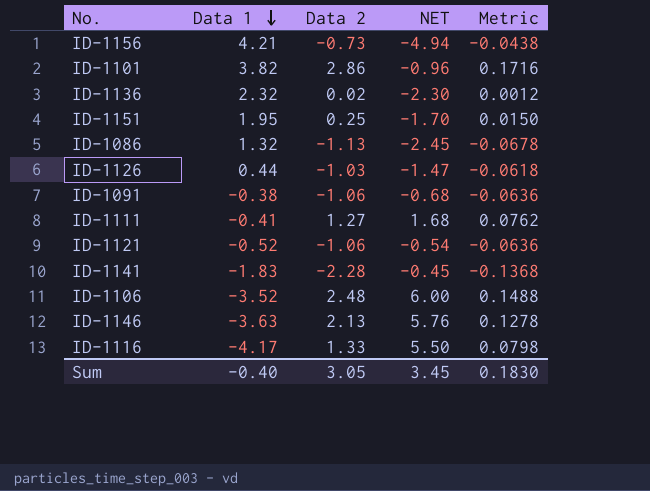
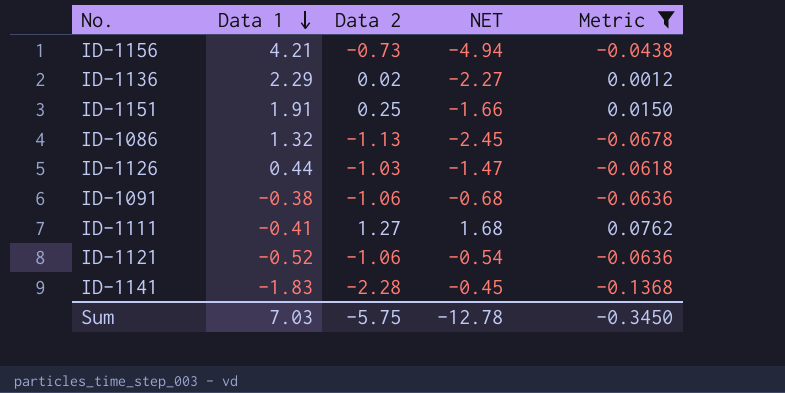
filter: none -> Metric <= 0.0762
ID-1136 | Data 1: 2.32 -> 2.29
ID-1136 | NET: -2.30 -> -2.27
ID-1151 | Data 1: 1.95 -> 1.91
ID-1151 | NET: -1.70 -> -1.66
Sum | Data 1: -0.40 -> 7.03
Sum | Data 2: 3.05 -> -5.75
Sum | NET: 3.45 -> -12.78
Sum | Metric: 0.1830 -> -0.3450

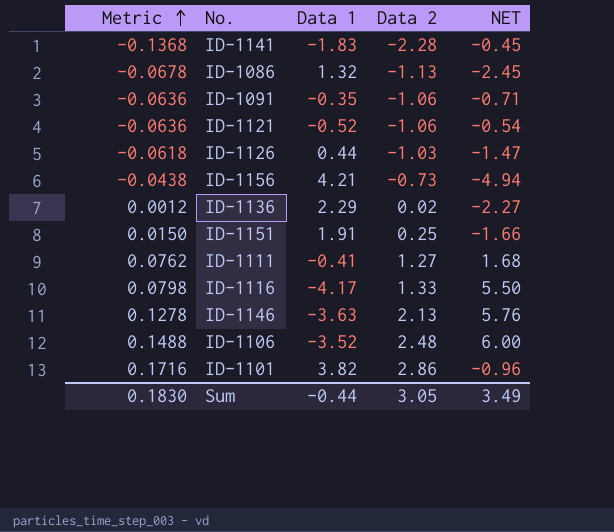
filter: Metric <= 0.0762 -> none
row order: Data 1 descending -> Metric ascending
column Metric | position: 5 -> 1
ID-1091 | Data 1: -0.38 -> -0.35
ID-1091 | NET: -0.68 -> -0.71
Sum | Metric: -0.3450 -> 0.1830
Sum | Data 1: 7.03 -> -0.44
Sum | Data 2: -5.75 -> 3.05
Sum | NET: -12.78 -> 3.49

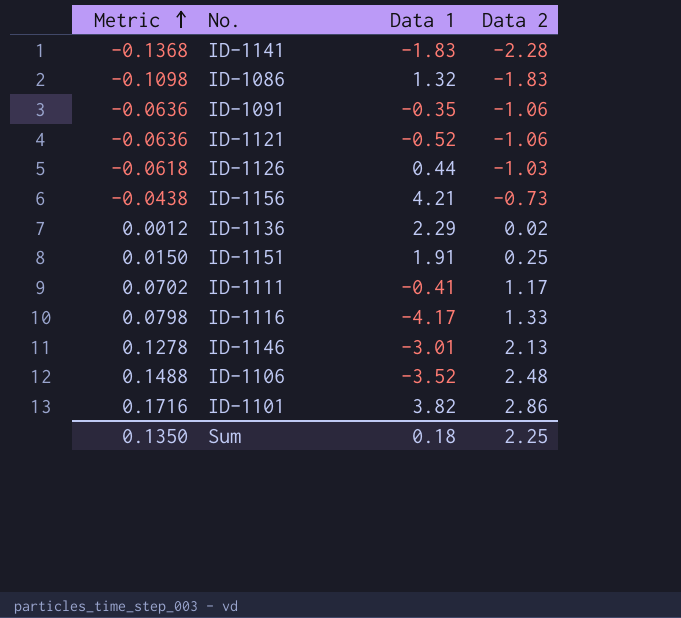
column NET | formula: [Data 2] - [Data 1] -> none
ID-1086 | Metric: -0.0678 -> -0.1098
ID-1086 | Data 2: -1.13 -> -1.83
ID-1111 | Metric: 0.0762 -> 0.0702
ID-1111 | Data 2: 1.27 -> 1.17
ID-1146 | Data 1: -3.63 -> -3.01
Sum | Metric: 0.1830 -> 0.1350
Sum | Data 1: -0.44 -> 0.18
Sum | Data 2: 3.05 -> 2.25

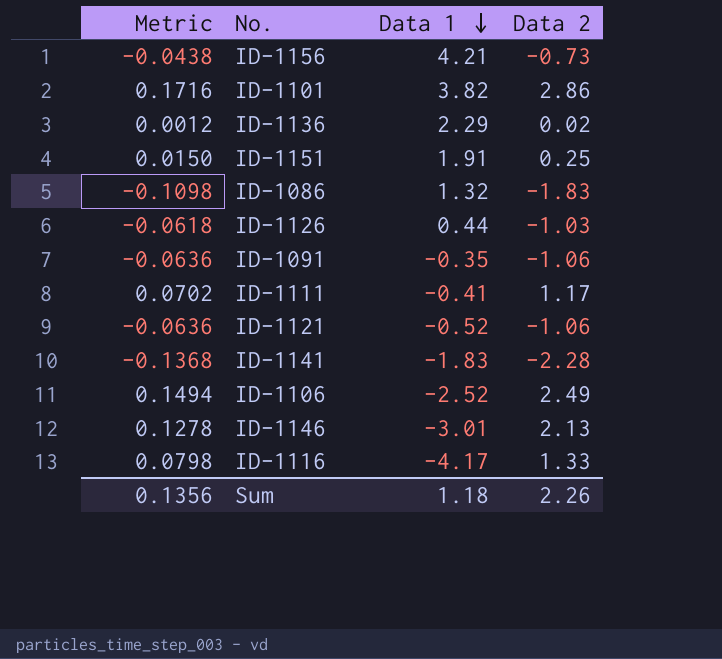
row order: Metric ascending -> Data 1 descending
ID-1106 | Metric: 0.1488 -> 0.1494
ID-1106 | Data 1: -3.52 -> -2.52
ID-1106 | Data 2: 2.48 -> 2.49
Sum | Metric: 0.1350 -> 0.1356
Sum | Data 1: 0.18 -> 1.18
Sum | Data 2: 2.25 -> 2.26

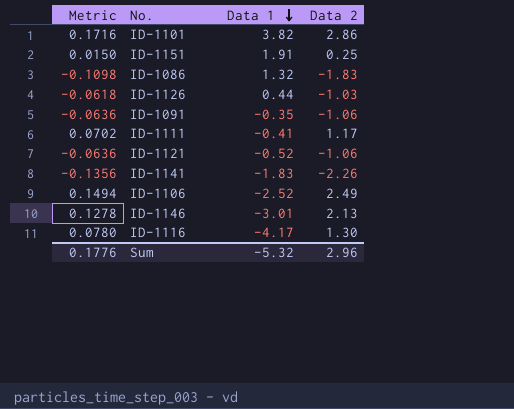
row ID-1156: -0.0438 | 4.21 | -0.73 -> none
row ID-1136: 0.0012 | 2.29 | 0.02 -> none
ID-1141 | Metric: -0.1368 -> -0.1356
ID-1141 | Data 2: -2.28 -> -2.26
ID-1116 | Metric: 0.0798 -> 0.0780
ID-1116 | Data 2: 1.33 -> 1.30
Sum | Metric: 0.1356 -> 0.1776
Sum | Data 1: 1.18 -> -5.32
Sum | Data 2: 2.26 -> 2.96

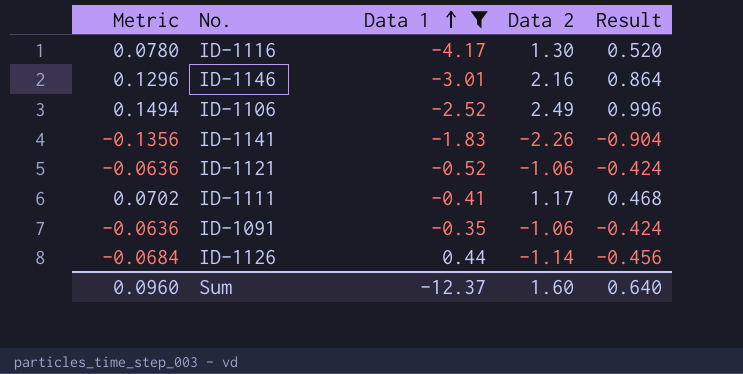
filter: none -> Data 1 <= 0.44
row order: Data 1 descending -> Data 1 ascending
column Result | formula: none -> [Data 2] * 0.4
ID-1146 | Metric: 0.1278 -> 0.1296
ID-1146 | Data 2: 2.13 -> 2.16
ID-1126 | Metric: -0.0618 -> -0.0684
ID-1126 | Data 2: -1.03 -> -1.14
Sum | Metric: 0.1776 -> 0.0960
Sum | Data 1: -5.32 -> -12.37
Sum | Data 2: 2.96 -> 1.60

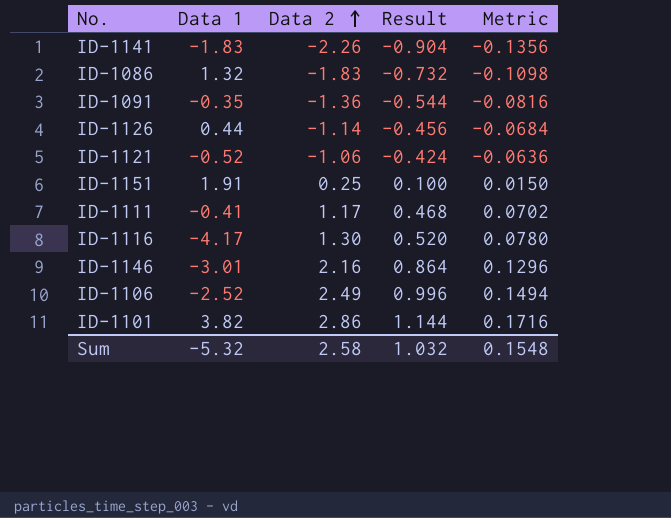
filter: Data 1 <= 0.44 -> none
row order: Data 1 ascending -> Data 2 ascending
column Metric | position: 1 -> 5
ID-1091 | Data 2: -1.06 -> -1.36
ID-1091 | Result: -0.424 -> -0.544
ID-1091 | Metric: -0.0636 -> -0.0816
Sum | Data 1: -12.37 -> -5.32
Sum | Data 2: 1.60 -> 2.58
Sum | Result: 0.640 -> 1.032
Sum | Metric: 0.0960 -> 0.1548

